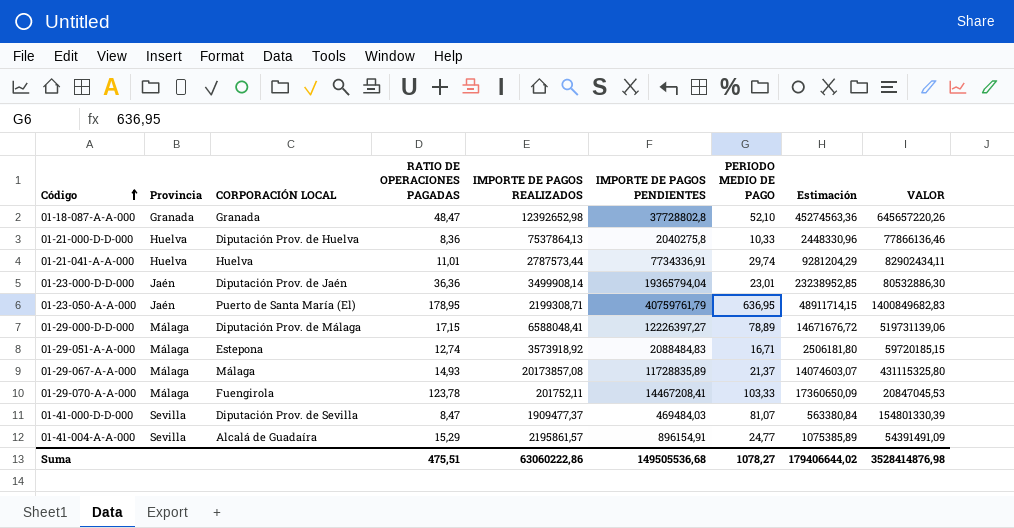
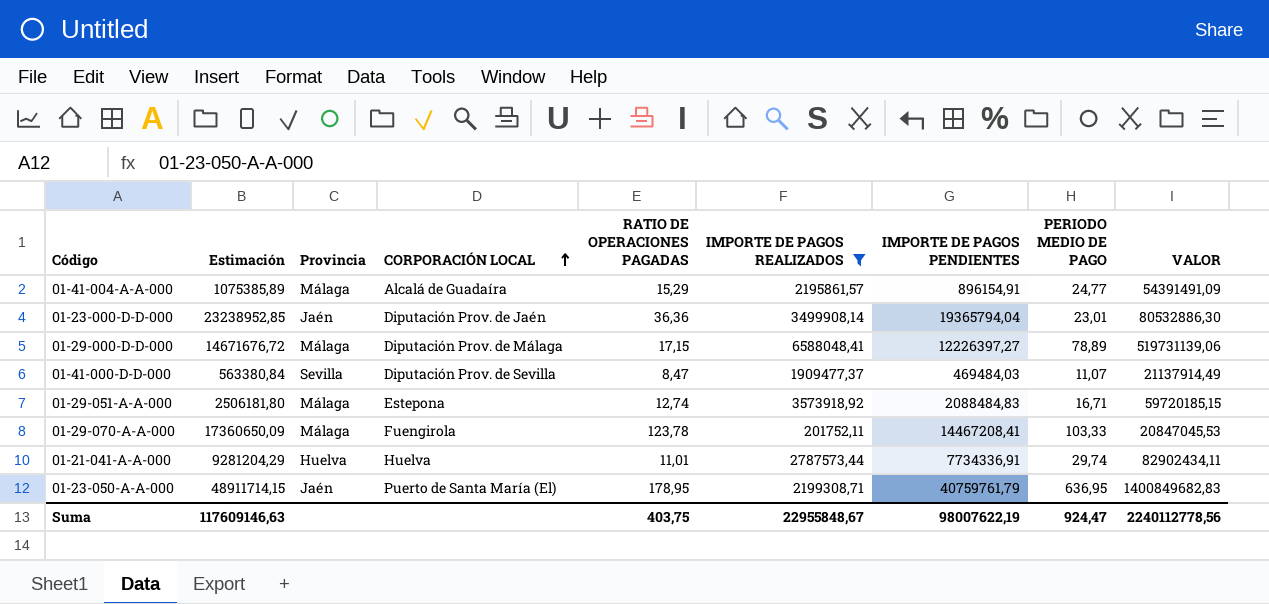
filter: none -> IMPORTE DE PAGOS REALIZADOS <= 6588048,41
row order: Código ascending -> CORPORACIÓN LOCAL ascending
column Estimación | position: 8 -> 2
01-41-004-A-A-000 | Provincia: Sevilla -> Málaga
01-41-000-D-D-000 | PERIODO MEDIO DE PAGO: 81,07 -> 11,07
01-41-000-D-D-000 | VALOR: 154801330,39 -> 21137914,49
Suma | Estimación: 179406644,02 -> 117609146,63
Suma | RATIO DE OPERACIONES PAGADAS: 475,51 -> 403,75
Suma | IMPORTE DE PAGOS REALIZADOS: 63060222,86 -> 22955848,67
Suma | IMPORTE DE PAGOS PENDIENTES: 149505536,68 -> 98007622,19
Suma | PERIODO MEDIO DE PAGO: 1078,27 -> 924,47
Suma | VALOR: 3528414876,98 -> 2240112778,56

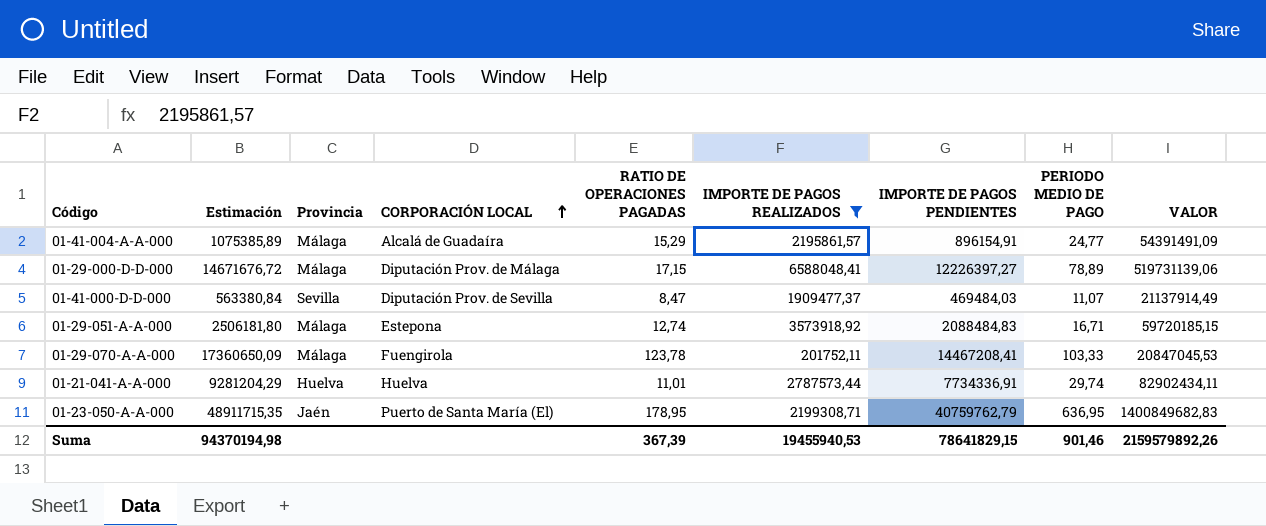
row 01-23-000-D-D-000: 23238952,85 | Jaén | Diputación Prov. de Jaén | 36,36 | 3499908,14 | 19365794,04 | 23,01 | 80532886,30 -> none
01-23-050-A-A-000 | Estimación: 48911714,15 -> 48911715,35
01-23-050-A-A-000 | IMPORTE DE PAGOS PENDIENTES: 40759761,79 -> 40759762,79
Suma | Estimación: 117609146,63 -> 94370194,98
Suma | RATIO DE OPERACIONES PAGADAS: 403,75 -> 367,39
Suma | IMPORTE DE PAGOS REALIZADOS: 22955848,67 -> 19455940,53
Suma | IMPORTE DE PAGOS PENDIENTES: 98007622,19 -> 78641829,15
Suma | PERIODO MEDIO DE PAGO: 924,47 -> 901,46
Suma | VALOR: 2240112778,56 -> 2159579892,26

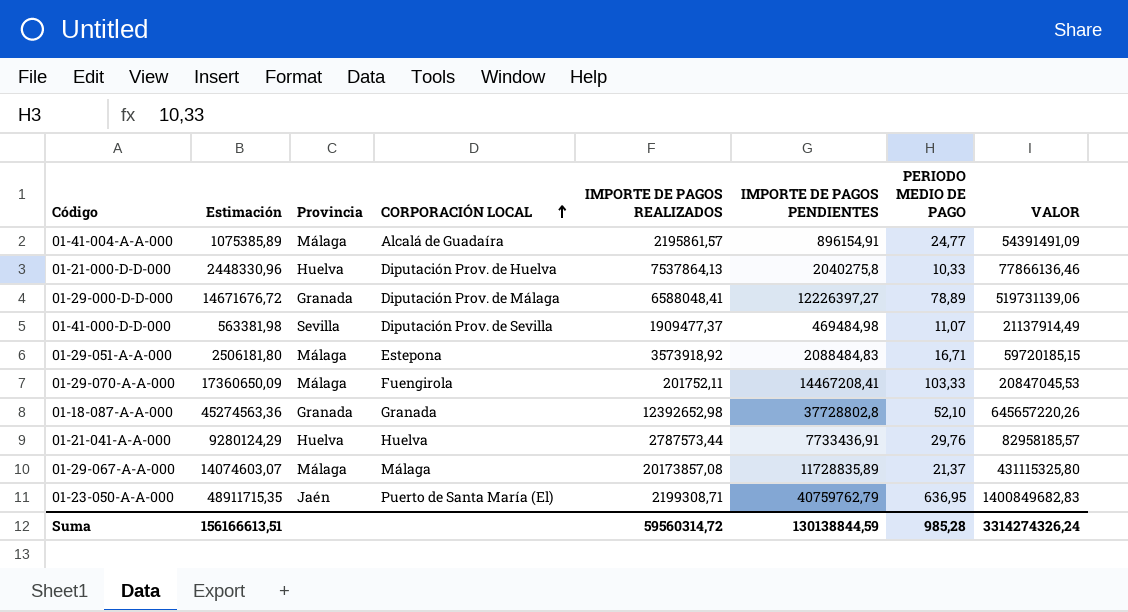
filter: IMPORTE DE PAGOS REALIZADOS <= 6588048,41 -> none
column RATIO DE OPERACIONES PAGADAS | position: 5 -> none
01-29-000-D-D-000 | Provincia: Málaga -> Granada
01-41-000-D-D-000 | Estimación: 563380,84 -> 563381,98
01-41-000-D-D-000 | IMPORTE DE PAGOS PENDIENTES: 469484,03 -> 469484,98
01-21-041-A-A-000 | Estimación: 9281204,29 -> 9280124,29
01-21-041-A-A-000 | IMPORTE DE PAGOS PENDIENTES: 7734336,91 -> 7733436,91
01-21-041-A-A-000 | PERIODO MEDIO DE PAGO: 29,74 -> 29,76
01-21-041-A-A-000 | VALOR: 82902434,11 -> 82958185,57
Suma | Estimación: 94370194,98 -> 156166613,51
Suma | IMPORTE DE PAGOS REALIZADOS: 19455940,53 -> 59560314,72
Suma | IMPORTE DE PAGOS PENDIENTES: 78641829,15 -> 130138844,59
Suma | PERIODO MEDIO DE PAGO: 901,46 -> 985,28
Suma | VALOR: 2159579892,26 -> 3314274326,24

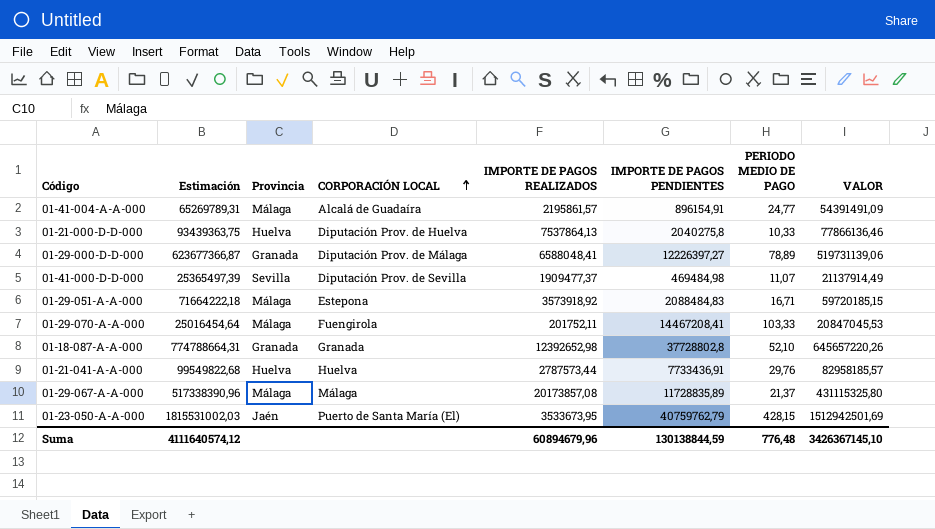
column Estimación | formula: [IMPORTE DE PAGOS PENDIENTES] * 1,2 -> [VALOR] * 1,2
01-23-050-A-A-000 | IMPORTE DE PAGOS REALIZADOS: 2199308,71 -> 3533673,95
01-23-050-A-A-000 | PERIODO MEDIO DE PAGO: 636,95 -> 428,15
01-23-050-A-A-000 | VALOR: 1400849682,83 -> 1512942501,69
Suma | Estimación: 156166613,51 -> 4111640574,12
Suma | IMPORTE DE PAGOS REALIZADOS: 59560314,72 -> 60894679,96
Suma | PERIODO MEDIO DE PAGO: 985,28 -> 776,48
Suma | VALOR: 3314274326,24 -> 3426367145,10

